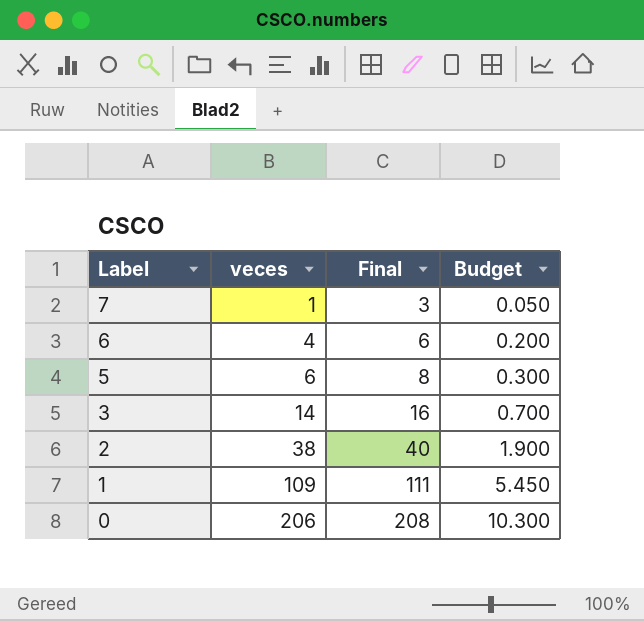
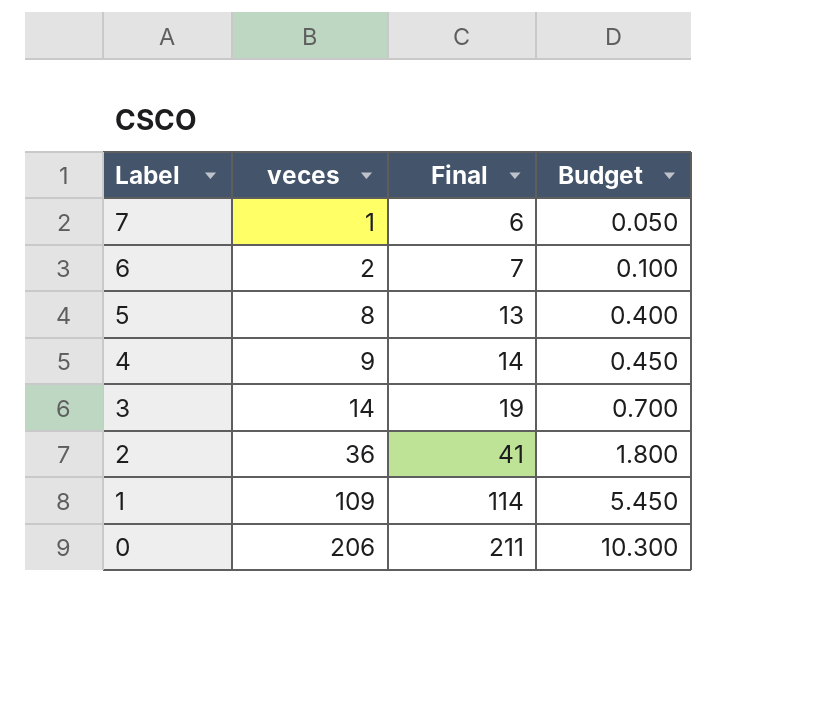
column Final | formula: [veces] + 2 -> [veces] + 5
6 | veces: 4 -> 2
6 | Budget: 0.200 -> 0.100
5 | veces: 6 -> 8
5 | Budget: 0.300 -> 0.400
row 4: none -> 9 | 14 | 0.450
2 | veces: 38 -> 36
2 | Budget: 1.900 -> 1.800

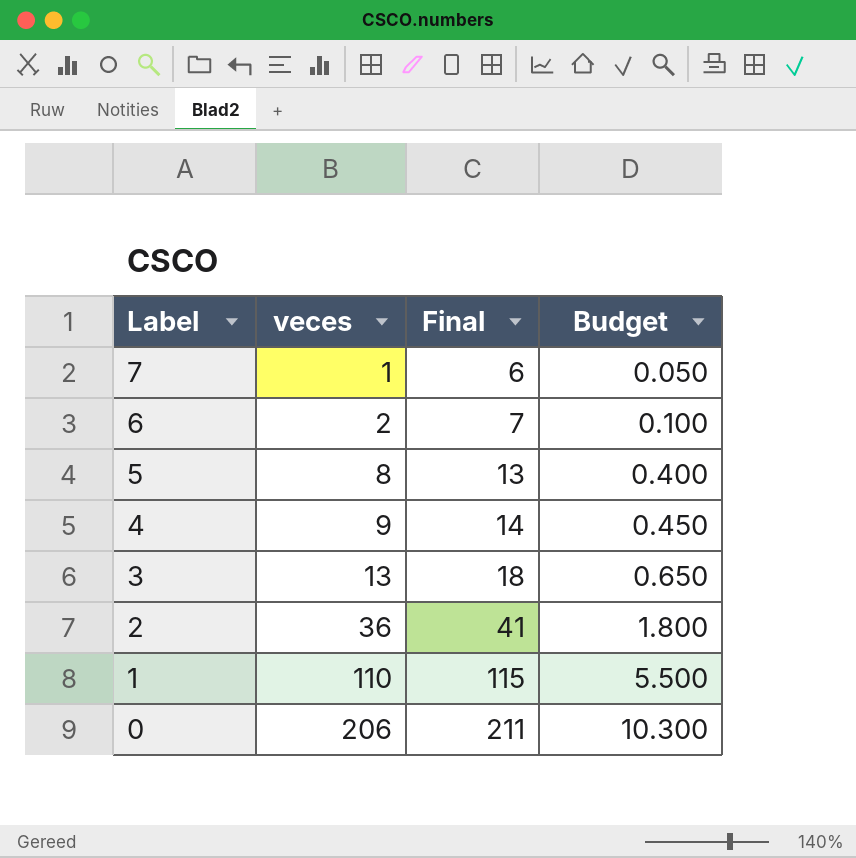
3 | veces: 14 -> 13
3 | Final: 19 -> 18
3 | Budget: 0.700 -> 0.650
1 | veces: 109 -> 110
1 | Final: 114 -> 115
1 | Budget: 5.450 -> 5.500

